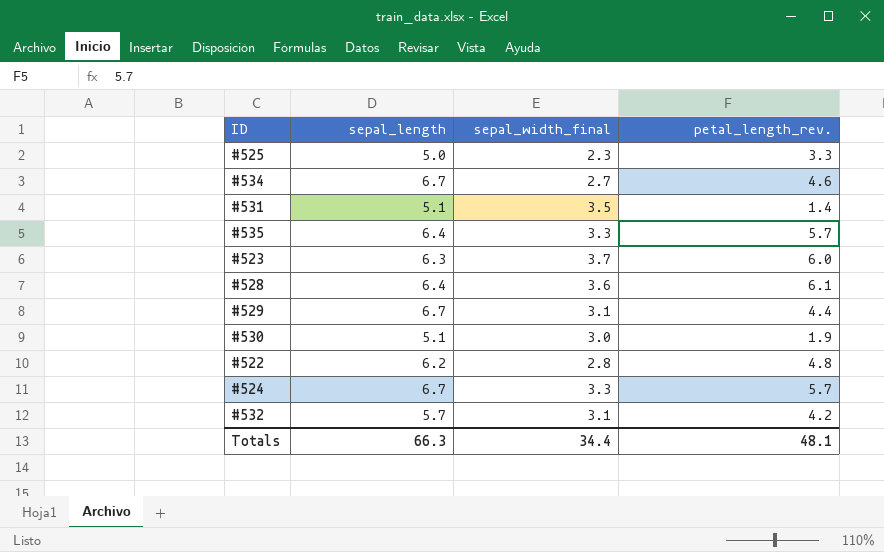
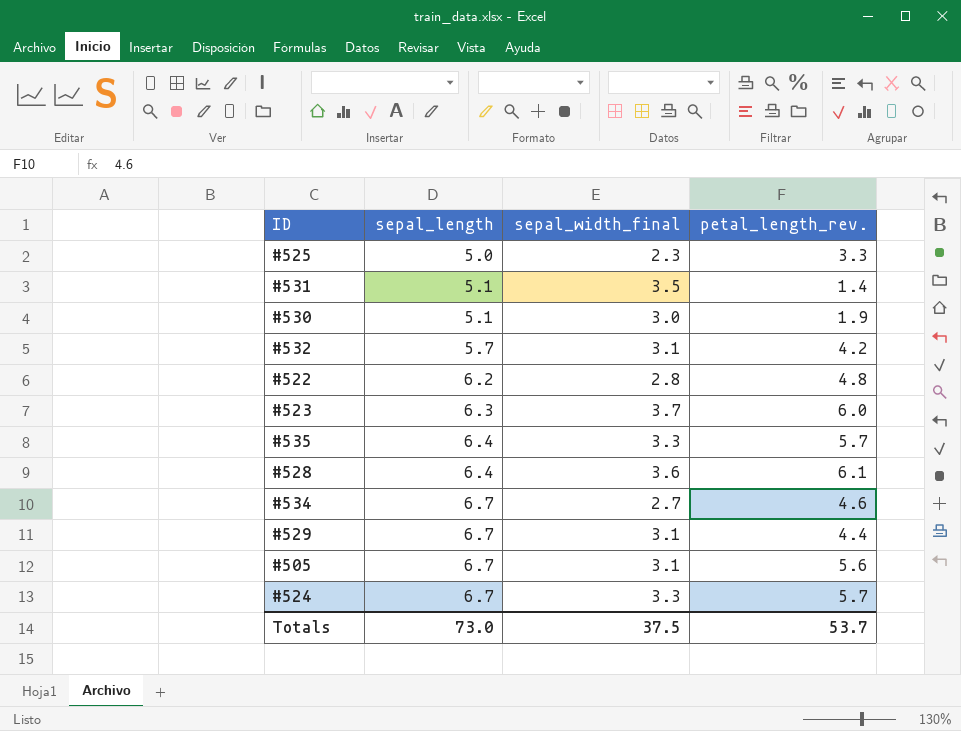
row order: none -> sepal_length ascending
row #505: none -> 6.7 | 3.1 | 5.6
Totals | sepal_length: 66.3 -> 73.0
Totals | sepal_width_final: 34.4 -> 37.5
Totals | petal_length_rev.: 48.1 -> 53.7

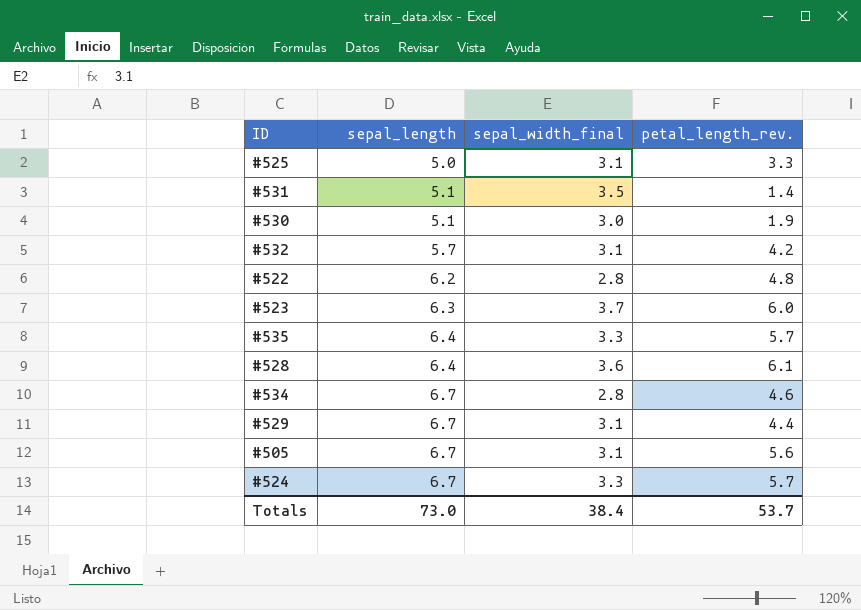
#525 | sepal_width_final: 2.3 -> 3.1
#534 | sepal_width_final: 2.7 -> 2.8
Totals | sepal_width_final: 37.5 -> 38.4

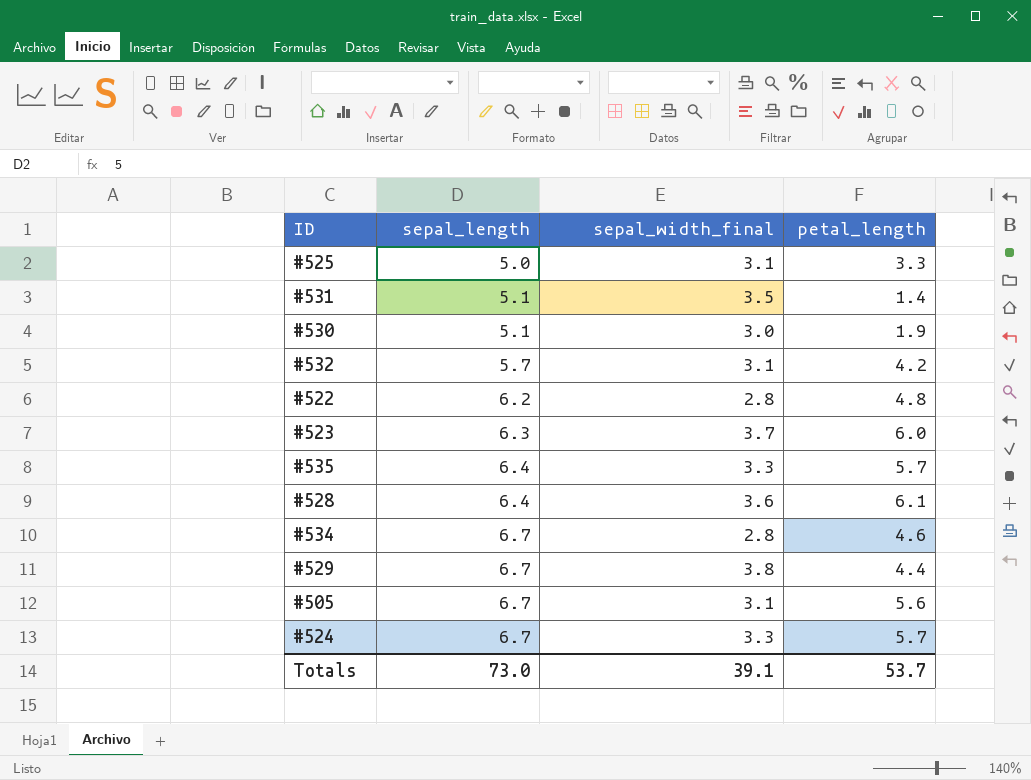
column name: petal_length_rev. -> petal_length
#529 | sepal_width_final: 3.1 -> 3.8
Totals | sepal_width_final: 38.4 -> 39.1

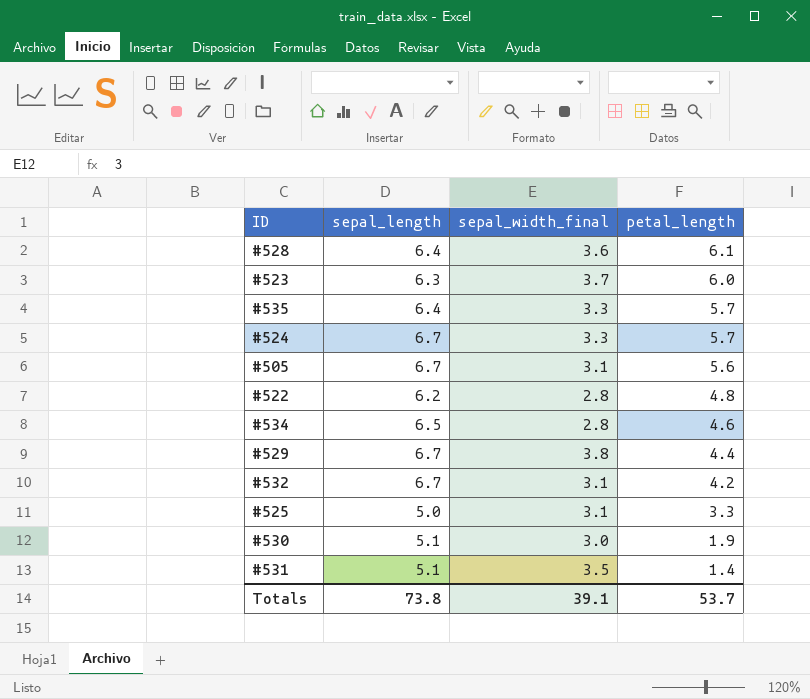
row order: sepal_length ascending -> petal_length descending
#534 | sepal_length: 6.7 -> 6.5
#532 | sepal_length: 5.7 -> 6.7
Totals | sepal_length: 73.0 -> 73.8

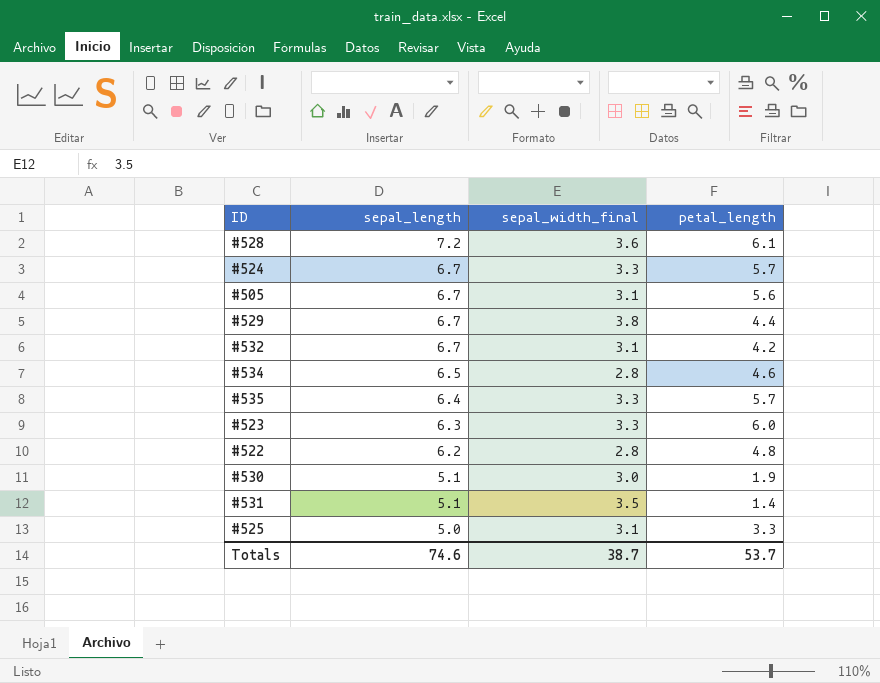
row order: petal_length descending -> sepal_length descending
#528 | sepal_length: 6.4 -> 7.2
#523 | sepal_width_final: 3.7 -> 3.3
Totals | sepal_length: 73.8 -> 74.6
Totals | sepal_width_final: 39.1 -> 38.7

